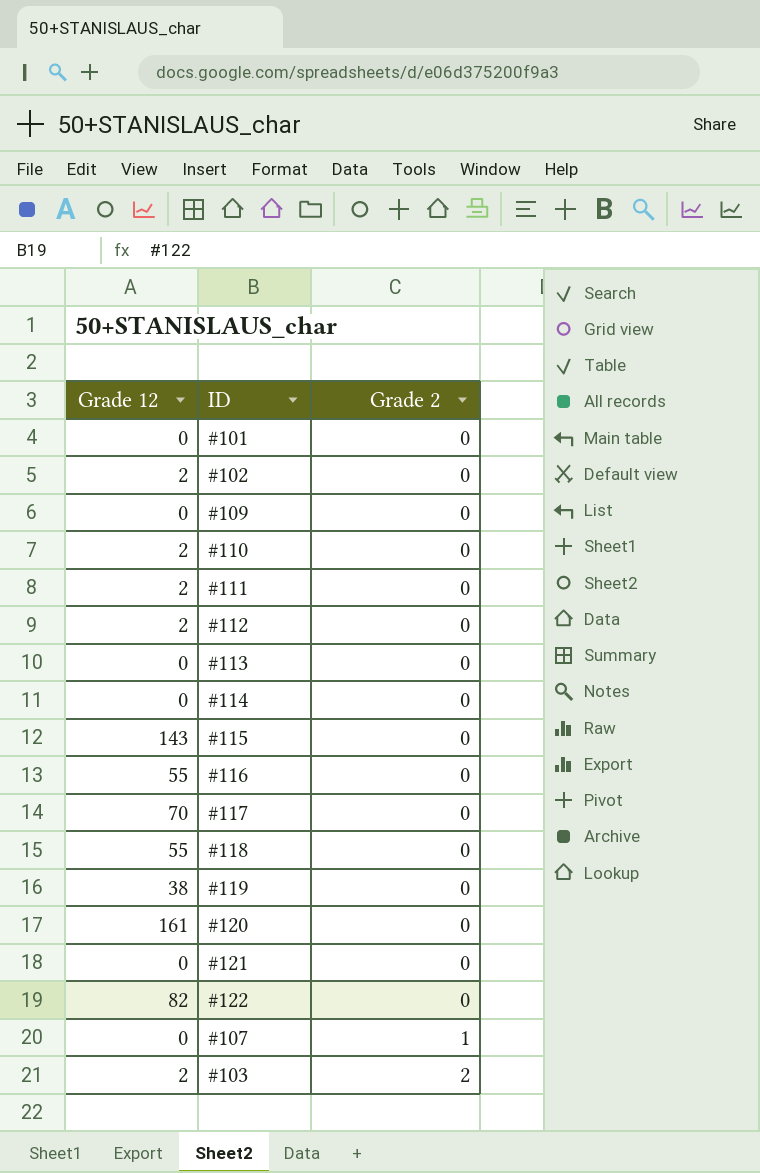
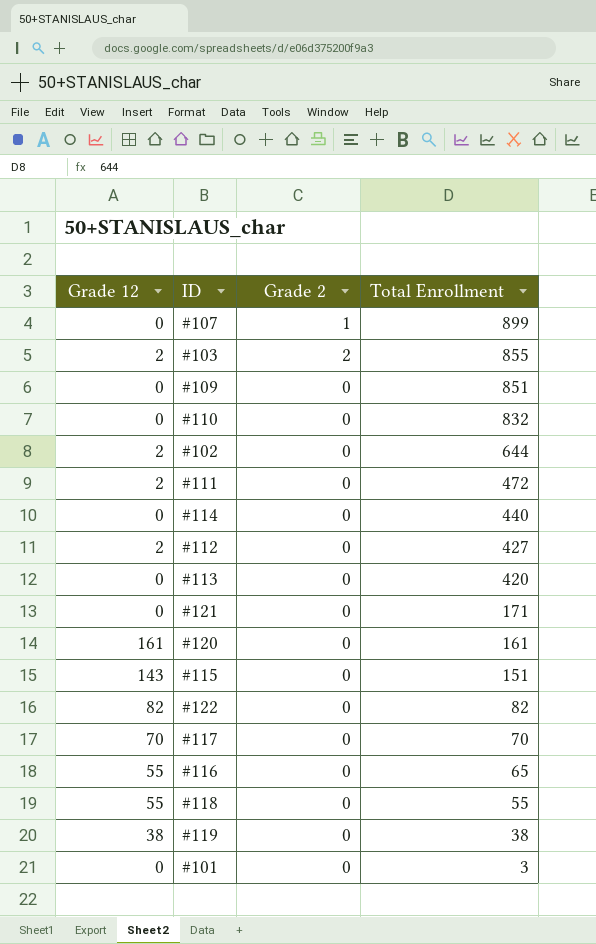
row order: Grade 2 ascending -> Total Enrollment descending
column Total Enrollment | position: none -> 4
#110 | Grade 12: 2 -> 0

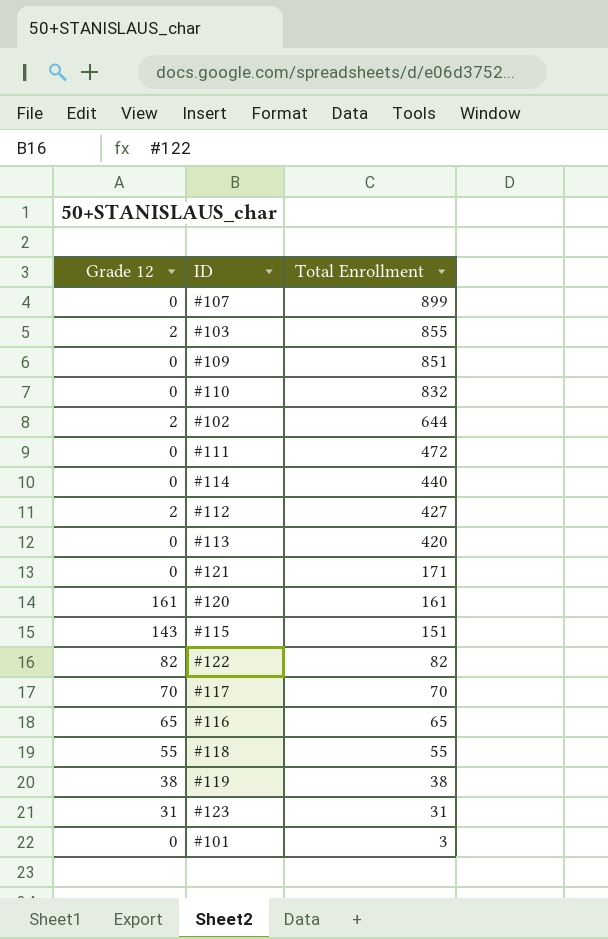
column Grade 2 | position: 3 -> none
#111 | Grade 12: 2 -> 0
#116 | Grade 12: 55 -> 65
row #123: none -> 31 | 31

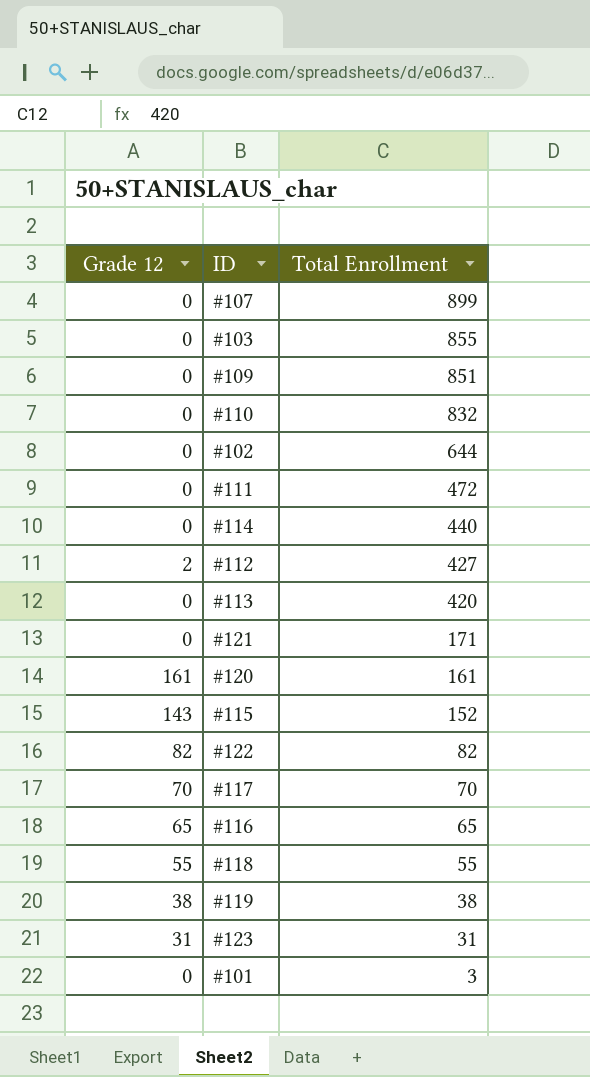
#103 | Grade 12: 2 -> 0
#102 | Grade 12: 2 -> 0
#115 | Total Enrollment: 151 -> 152

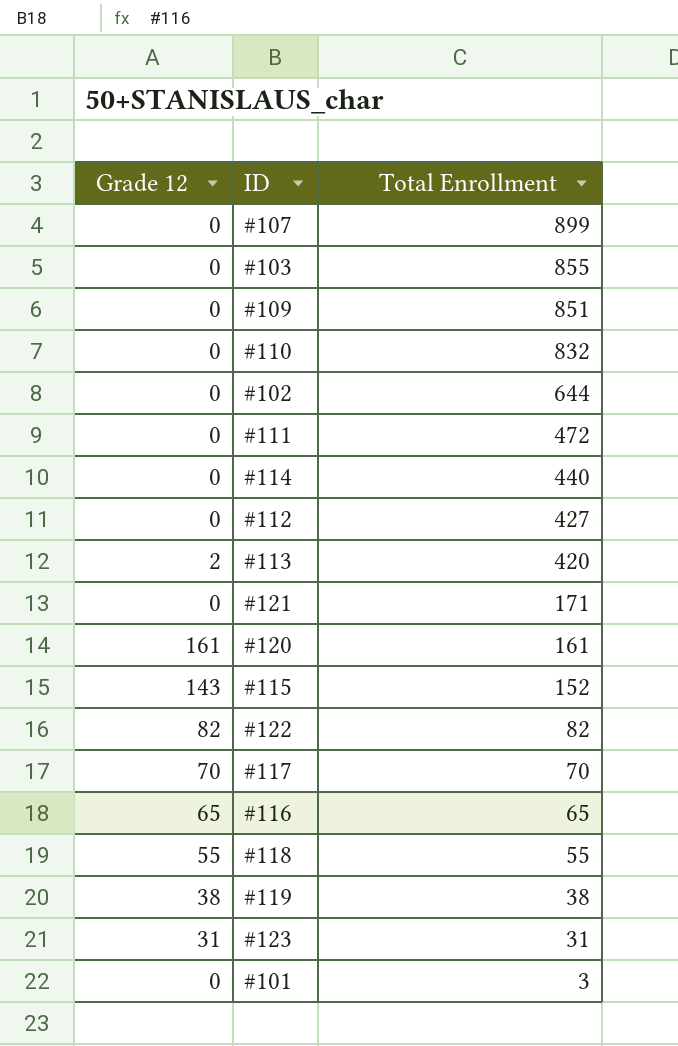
#112 | Grade 12: 2 -> 0
#113 | Grade 12: 0 -> 2

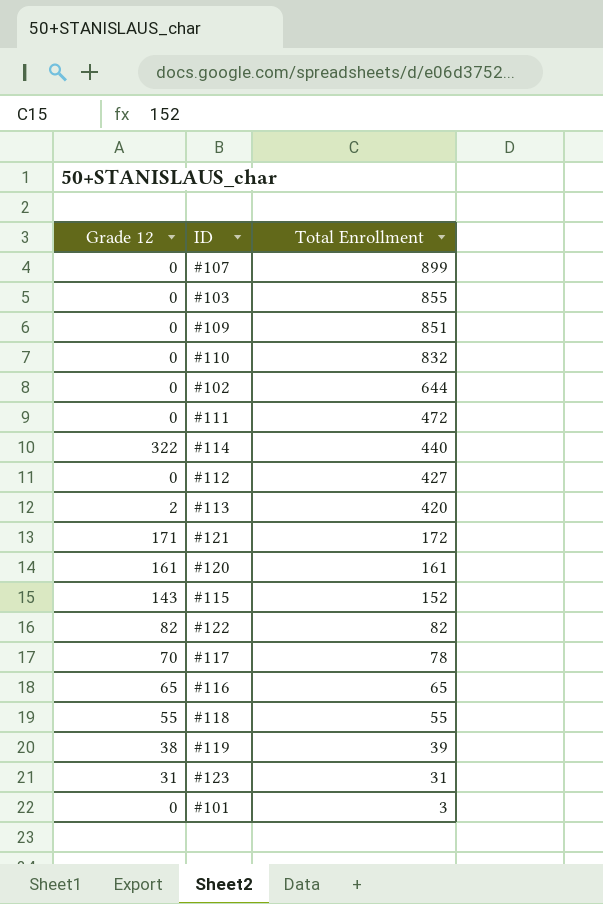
#114 | Grade 12: 0 -> 322
#121 | Grade 12: 0 -> 171
#121 | Total Enrollment: 171 -> 172
#117 | Total Enrollment: 70 -> 78
#119 | Total Enrollment: 38 -> 39

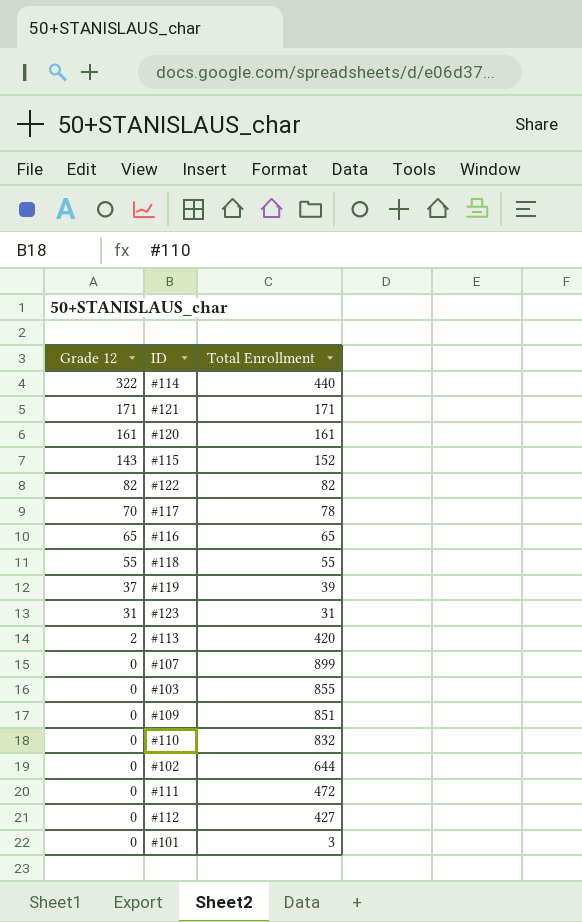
row order: Total Enrollment descending -> Grade 12 descending
#121 | Total Enrollment: 172 -> 171
#119 | Grade 12: 38 -> 37

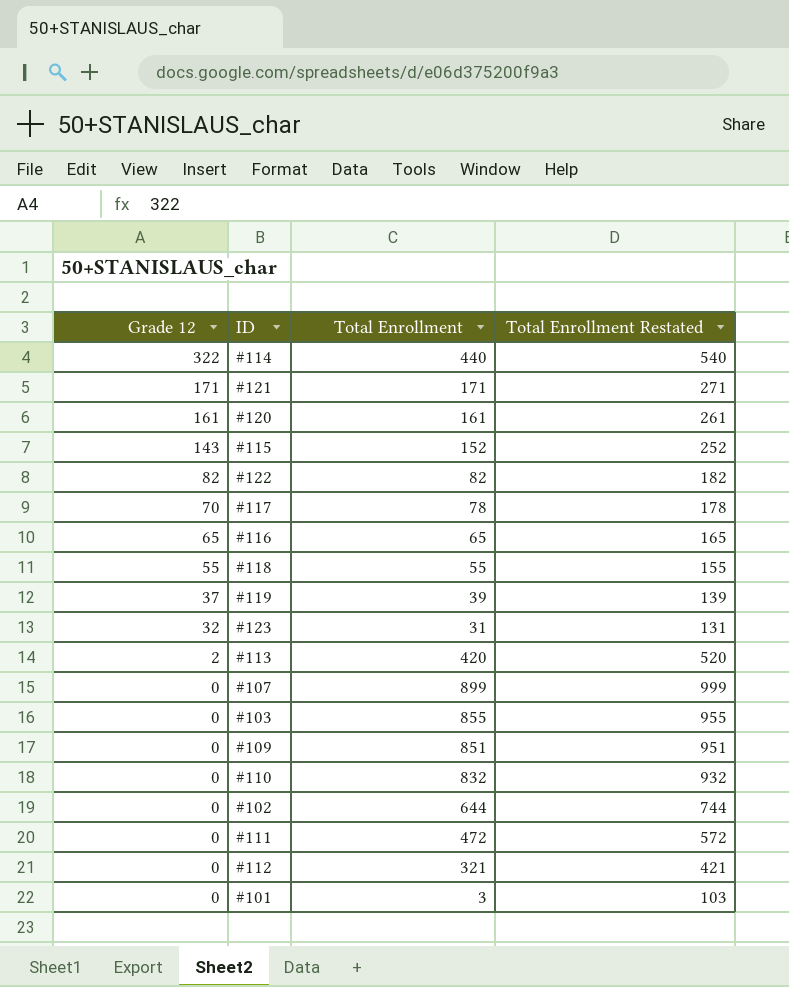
column Total Enrollment Restated | formula: none -> [Total Enrollment] + 100
#123 | Grade 12: 31 -> 32
#112 | Total Enrollment: 427 -> 321

